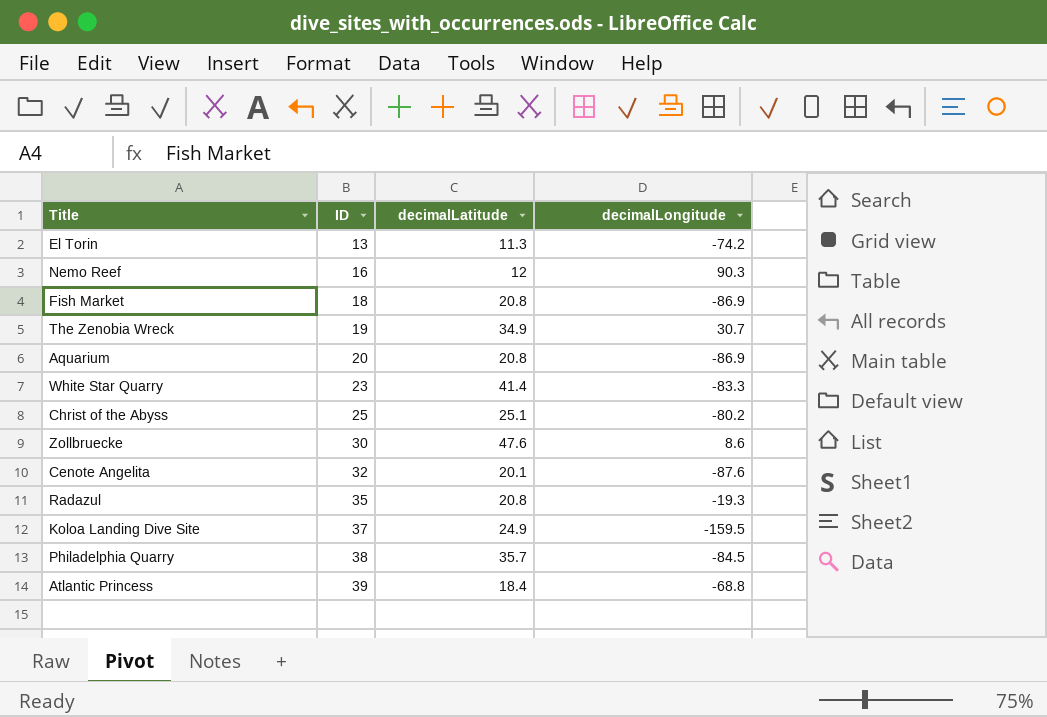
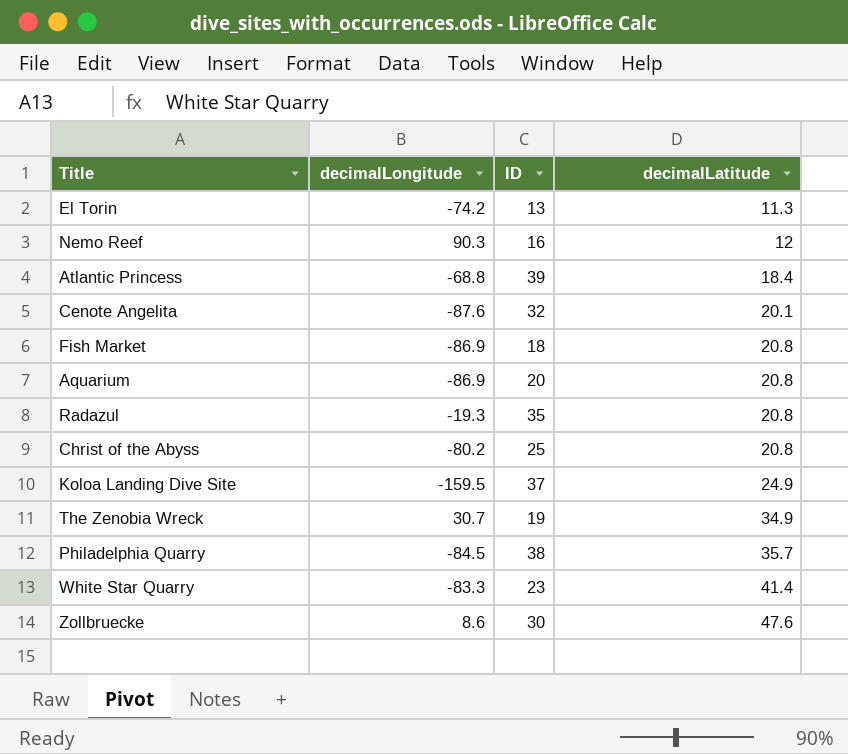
row order: ID ascending -> decimalLatitude ascending
column decimalLongitude | position: 4 -> 2
Christ of the Abyss | decimalLatitude: 25.1 -> 20.8

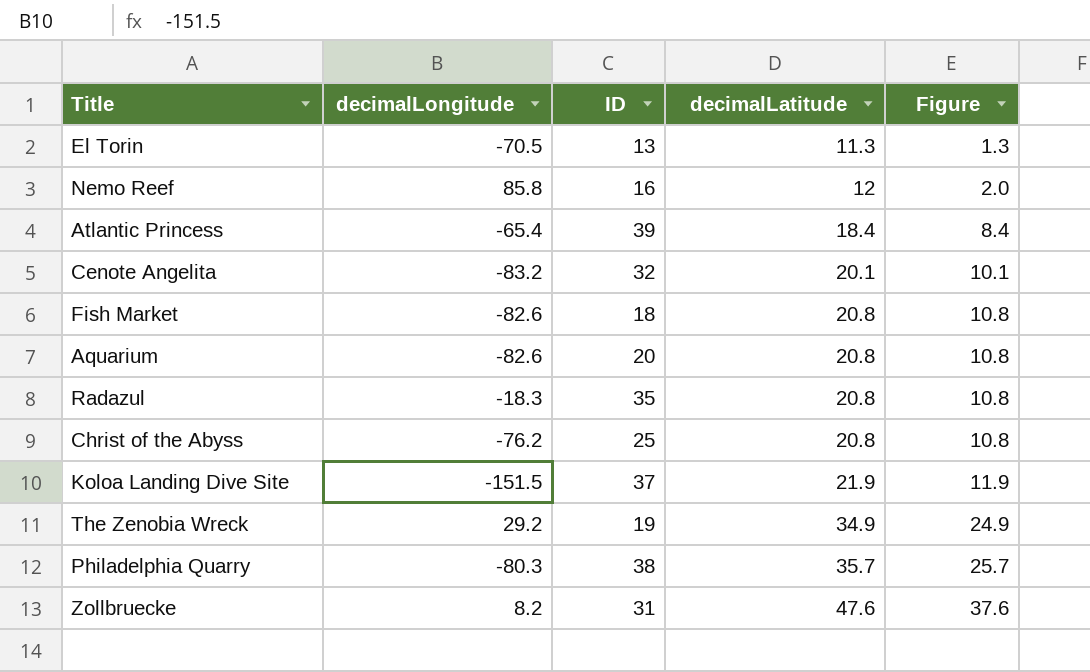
column Figure | formula: none -> [decimalLatitude] - 10
row White Star Quarry: -83.3 | 23 | 41.4 -> none
El Torin | decimalLongitude: -74.2 -> -70.5
Nemo Reef | decimalLongitude: 90.3 -> 85.8
Atlantic Princess | decimalLongitude: -68.8 -> -65.4
Cenote Angelita | decimalLongitude: -87.6 -> -83.2
Fish Market | decimalLongitude: -86.9 -> -82.6
Aquarium | decimalLongitude: -86.9 -> -82.6
Radazul | decimalLongitude: -19.3 -> -18.3
Christ of the Abyss | decimalLongitude: -80.2 -> -76.2
Koloa Landing Dive Site | decimalLongitude: -159.5 -> -151.5
Koloa Landing Dive Site | decimalLatitude: 24.9 -> 21.9
The Zenobia Wreck | decimalLongitude: 30.7 -> 29.2
Philadelphia Quarry | decimalLongitude: -84.5 -> -80.3
Zollbruecke | decimalLongitude: 8.6 -> 8.2
Zollbruecke | ID: 30 -> 31

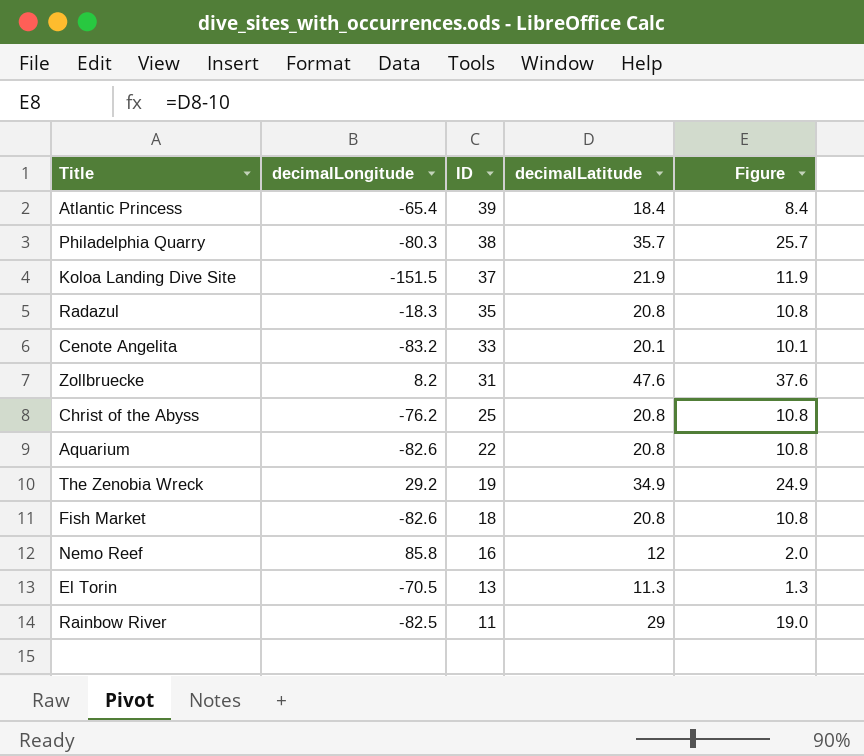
row order: decimalLatitude ascending -> ID descending
Cenote Angelita | ID: 32 -> 33
Aquarium | ID: 20 -> 22
row Rainbow River: none -> -82.5 | 11 | 29 | 19.0

